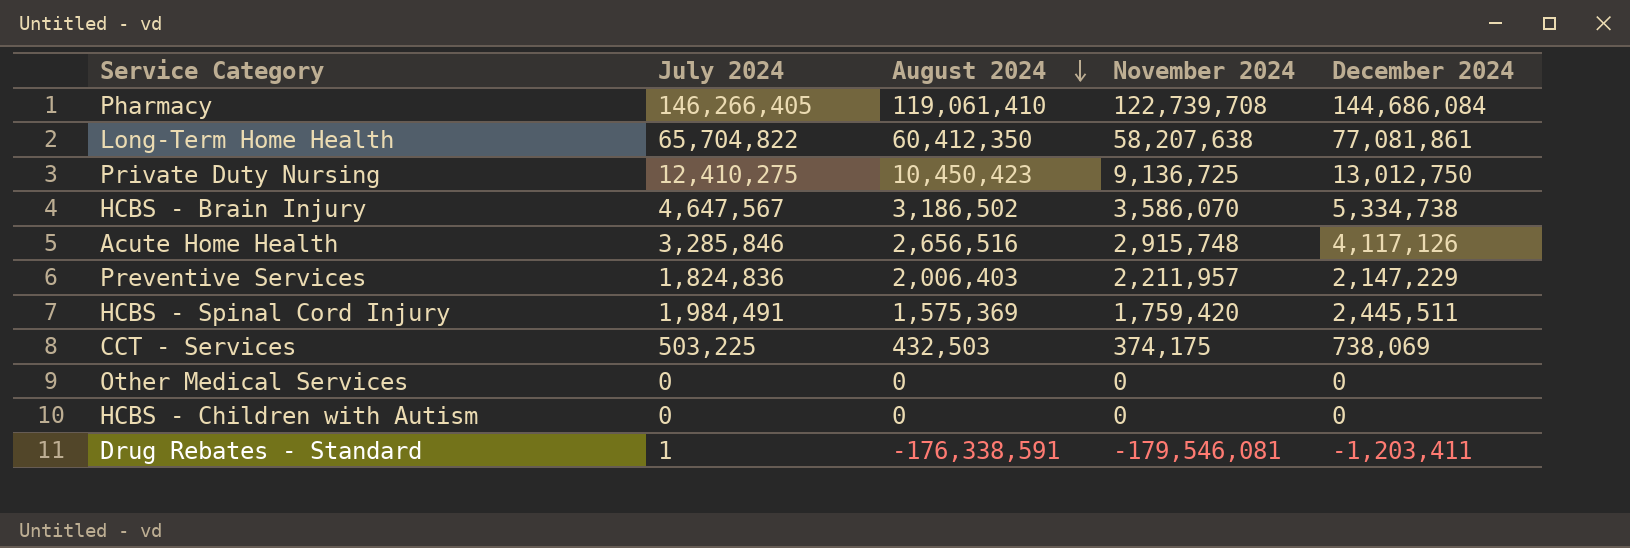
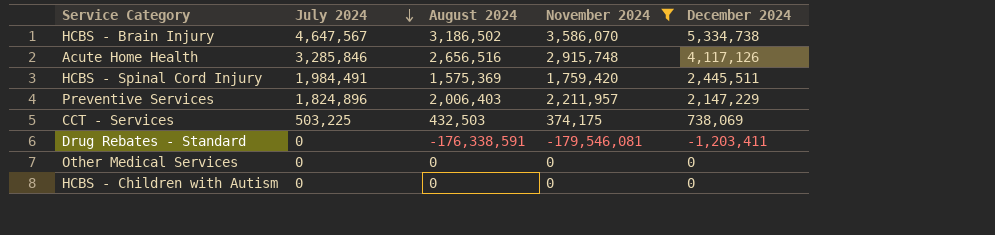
filter: none -> November 2024 <= 3,586,070
row order: August 2024 descending -> July 2024 descending
Preventive Services | July 2024: 1,824,836 -> 1,824,896
Drug Rebates - Standard | July 2024: 1 -> 0

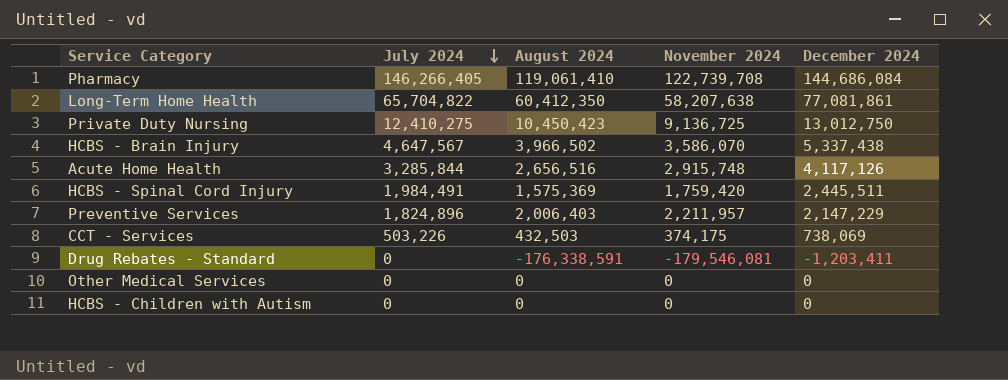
filter: November 2024 <= 3,586,070 -> none
HCBS - Brain Injury | August 2024: 3,186,502 -> 3,966,502
HCBS - Brain Injury | December 2024: 5,334,738 -> 5,337,438
Acute Home Health | July 2024: 3,285,846 -> 3,285,844
CCT - Services | July 2024: 503,225 -> 503,226

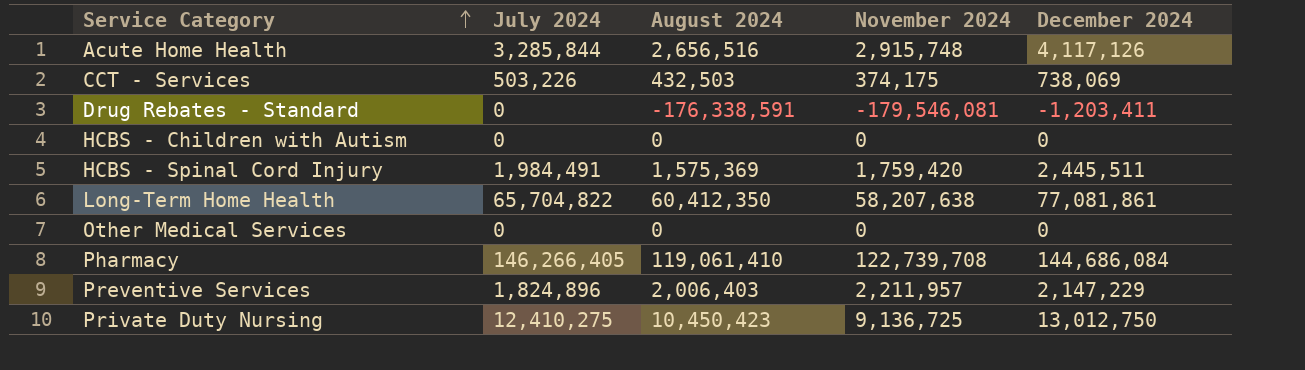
row order: July 2024 descending -> Service Category ascending
row HCBS - Brain Injury: 4,647,567 | 3,966,502 | 3,586,070 | 5,337,438 -> none

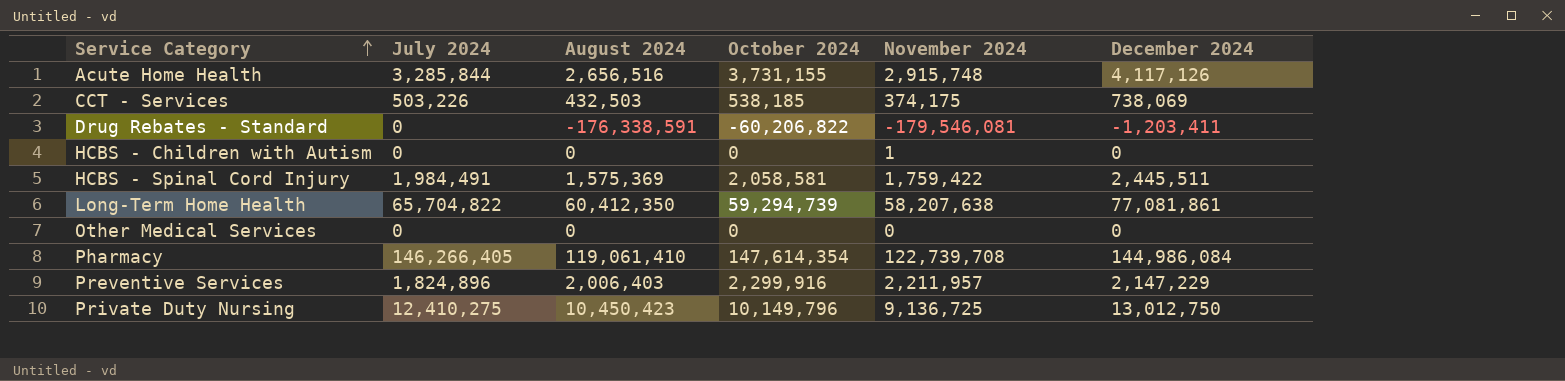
column October 2024 | position: none -> 4
HCBS - Children with Autism | November 2024: 0 -> 1
HCBS - Spinal Cord Injury | November 2024: 1,759,420 -> 1,759,422
Pharmacy | December 2024: 144,686,084 -> 144,986,084

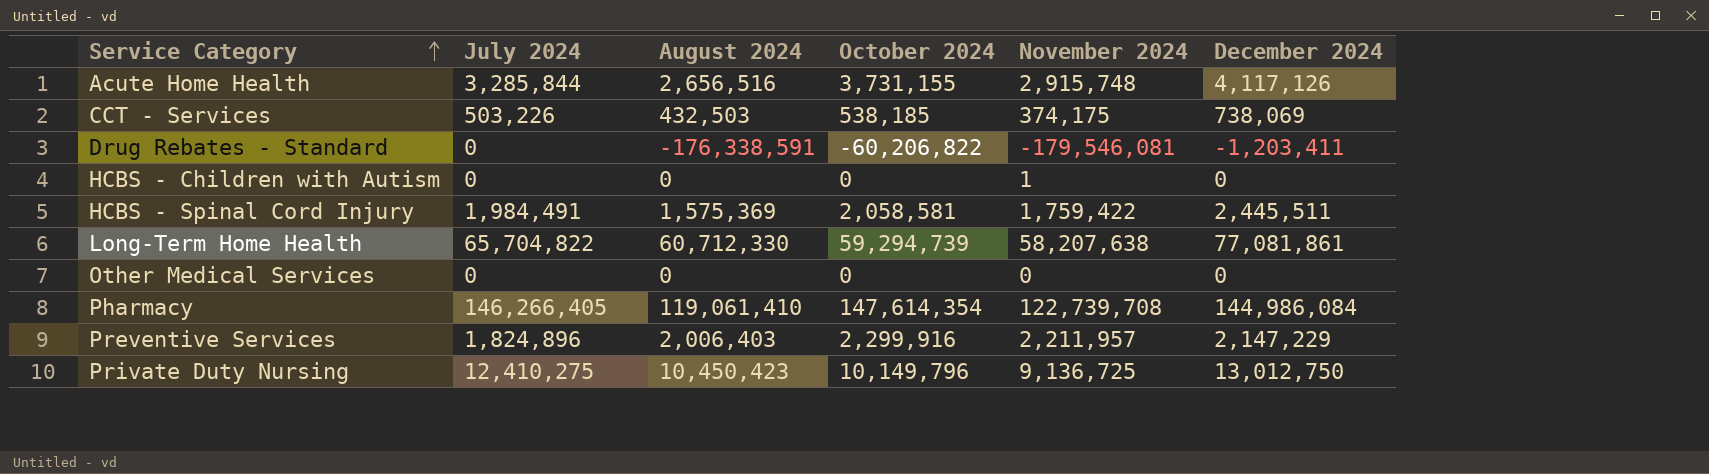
Long-Term Home Health | August 2024: 60,412,350 -> 60,712,330

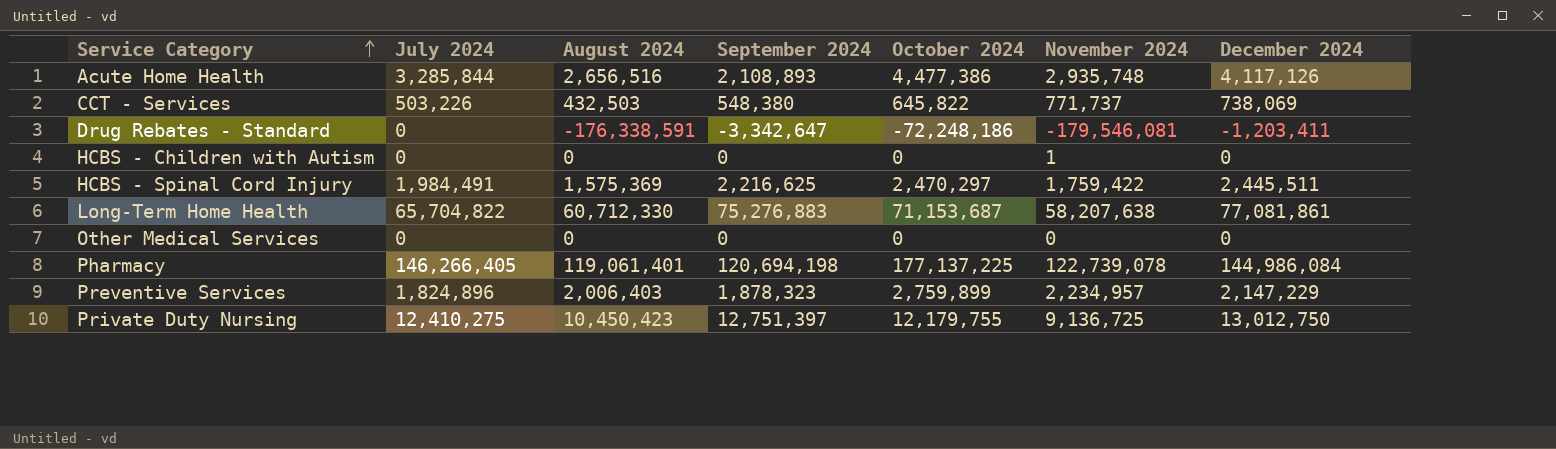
column September 2024 | position: none -> 4
Acute Home Health | October 2024: 3,731,155 -> 4,477,386
Acute Home Health | November 2024: 2,915,748 -> 2,935,748
CCT - Services | October 2024: 538,185 -> 645,822
CCT - Services | November 2024: 374,175 -> 771,737
Drug Rebates - Standard | October 2024: -60,206,822 -> -72,248,186
HCBS - Spinal Cord Injury | October 2024: 2,058,581 -> 2,470,297
Long-Term Home Health | October 2024: 59,294,739 -> 71,153,687
Pharmacy | August 2024: 119,061,410 -> 119,061,401
Pharmacy | October 2024: 147,614,354 -> 177,137,225
Pharmacy | November 2024: 122,739,708 -> 122,739,078
Preventive Services | October 2024: 2,299,916 -> 2,759,899
Preventive Services | November 2024: 2,211,957 -> 2,234,957
Private Duty Nursing | October 2024: 10,149,796 -> 12,179,755

